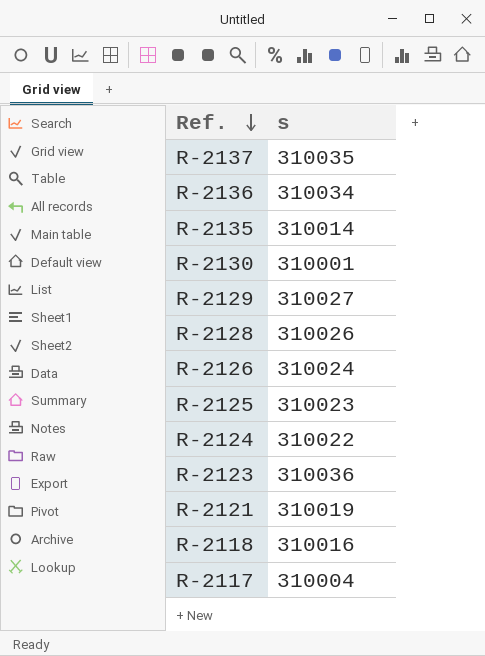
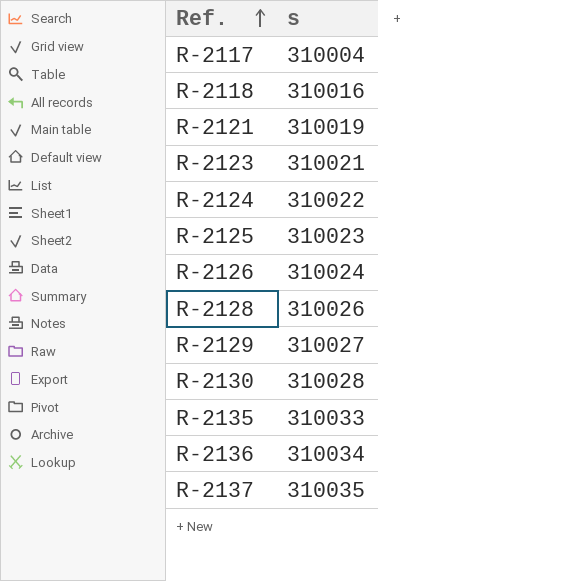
row order: Ref. descending -> Ref. ascending
R-2123 | s: 310036 -> 310021
R-2130 | s: 310001 -> 310028
R-2135 | s: 310014 -> 310033

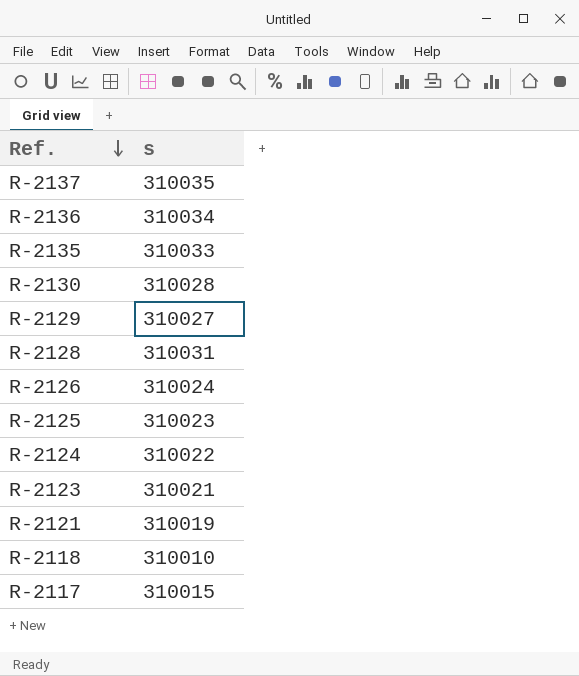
row order: Ref. ascending -> Ref. descending
R-2128 | s: 310026 -> 310031
R-2118 | s: 310016 -> 310010
R-2117 | s: 310004 -> 310015

